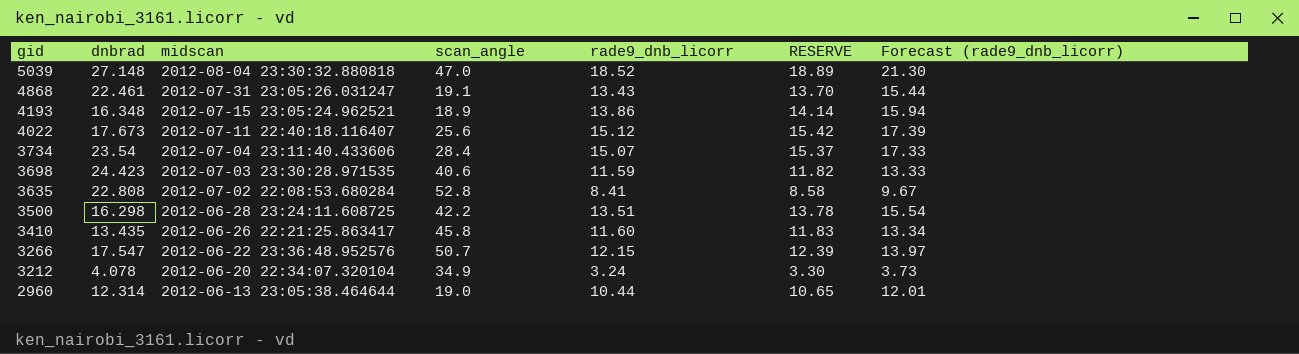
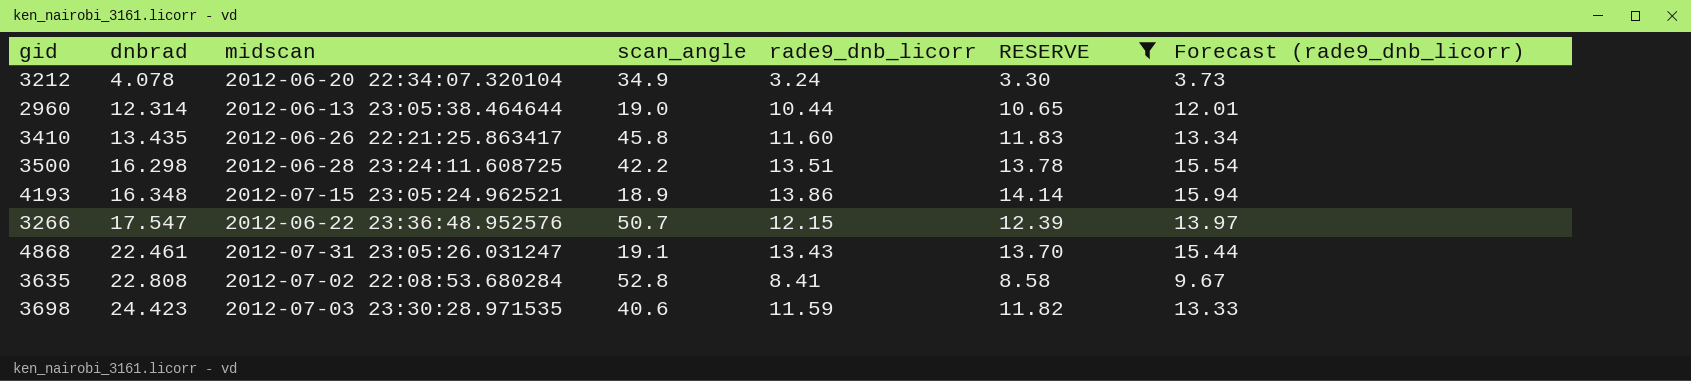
filter: none -> RESERVE <= 14.14
row order: gid descending -> dnbrad ascending

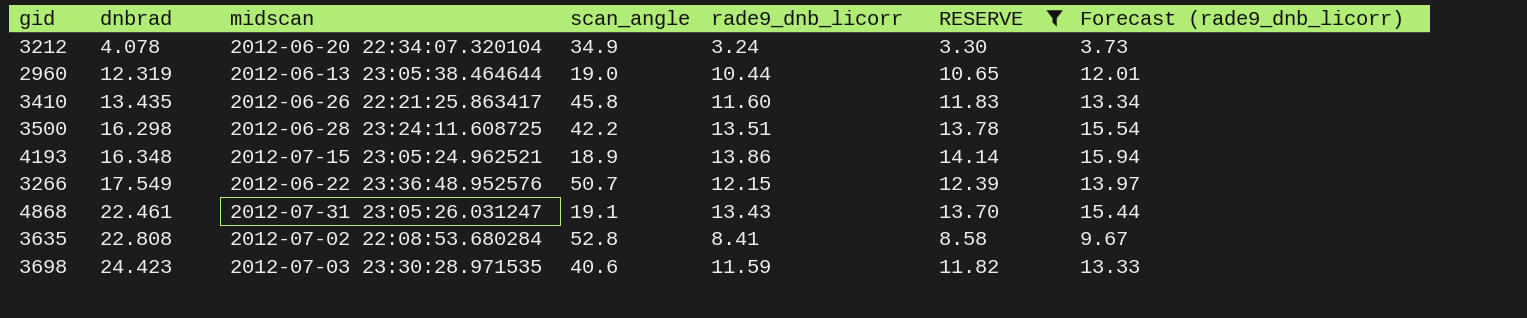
2960 | dnbrad: 12.314 -> 12.319
3266 | dnbrad: 17.547 -> 17.549

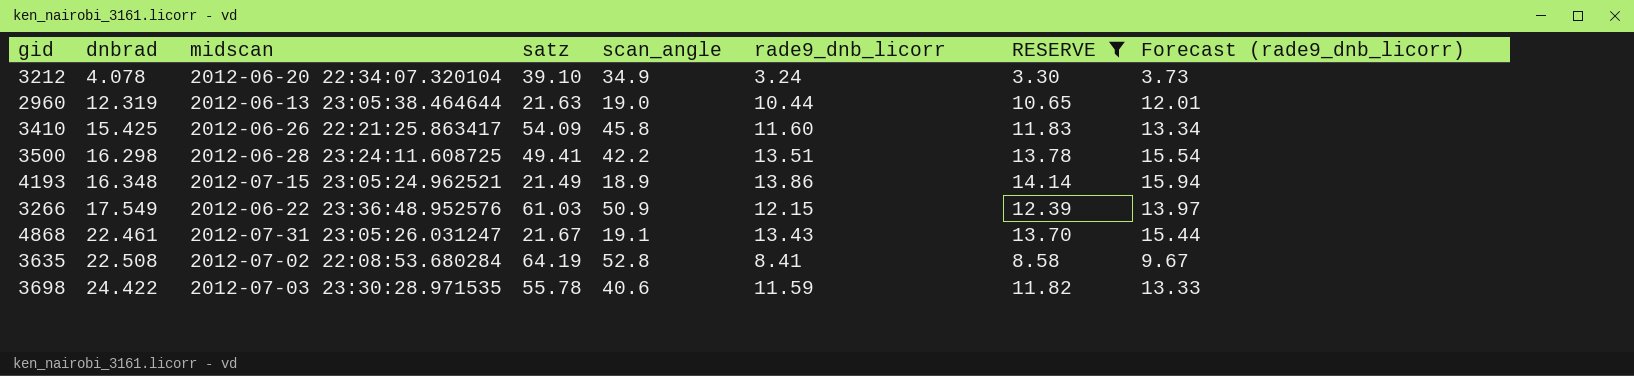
column satz | position: none -> 4
3410 | dnbrad: 13.435 -> 15.425
3266 | scan_angle: 50.7 -> 50.9
3635 | dnbrad: 22.808 -> 22.508
3698 | dnbrad: 24.423 -> 24.422

